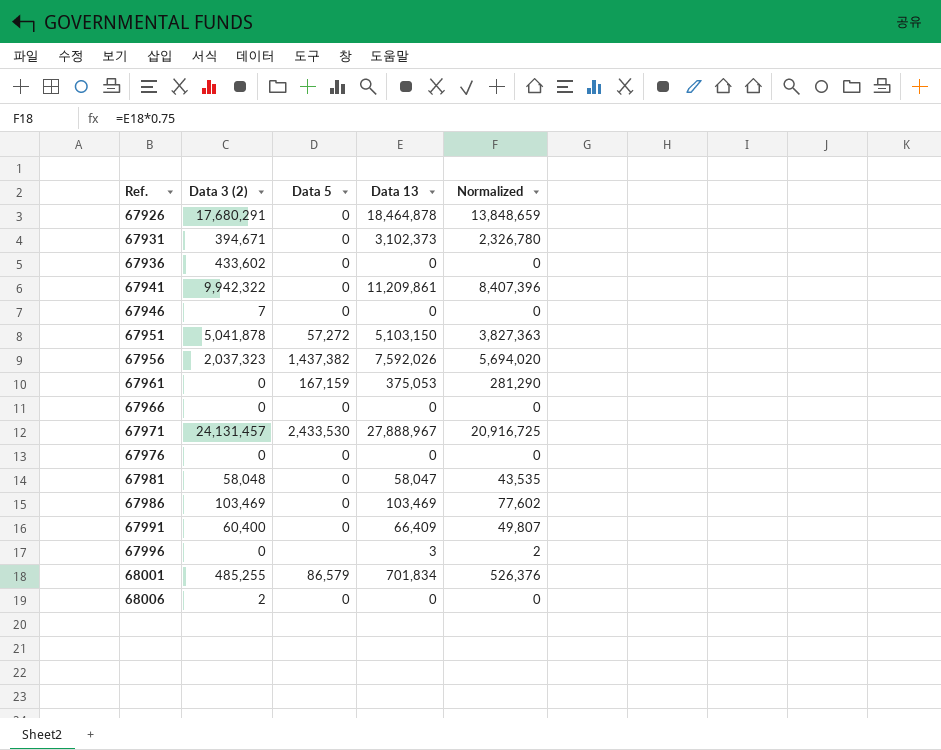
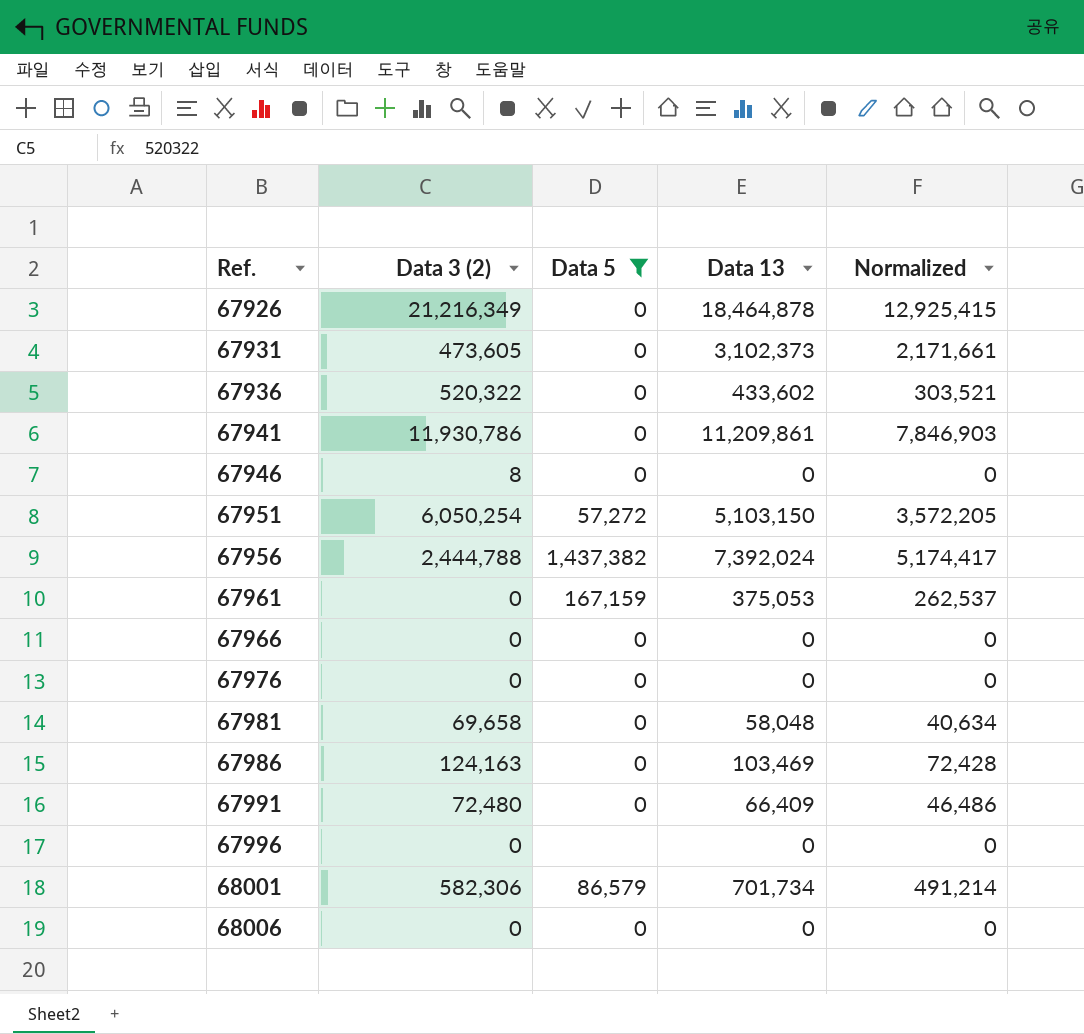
filter: none -> Data 5 != 2,433,530
column Normalized | formula: [Data 13] * 0.75 -> [Data 13] * 0.7
67926 | Data 3 (2): 17,680,291 -> 21,216,349
67931 | Data 3 (2): 394,671 -> 473,605
67936 | Data 3 (2): 433,602 -> 520,322
67936 | Data 13: 0 -> 433,602
67941 | Data 3 (2): 9,942,322 -> 11,930,786
67946 | Data 3 (2): 7 -> 8
67951 | Data 3 (2): 5,041,878 -> 6,050,254
67956 | Data 3 (2): 2,037,323 -> 2,444,788
67956 | Data 13: 7,592,026 -> 7,392,024
67981 | Data 3 (2): 58,048 -> 69,658
67981 | Data 13: 58,047 -> 58,048
67986 | Data 3 (2): 103,469 -> 124,163
67991 | Data 3 (2): 60,400 -> 72,480
67996 | Data 13: 3 -> 0
68001 | Data 3 (2): 485,255 -> 582,306
68001 | Data 13: 701,834 -> 701,734
68006 | Data 3 (2): 2 -> 0

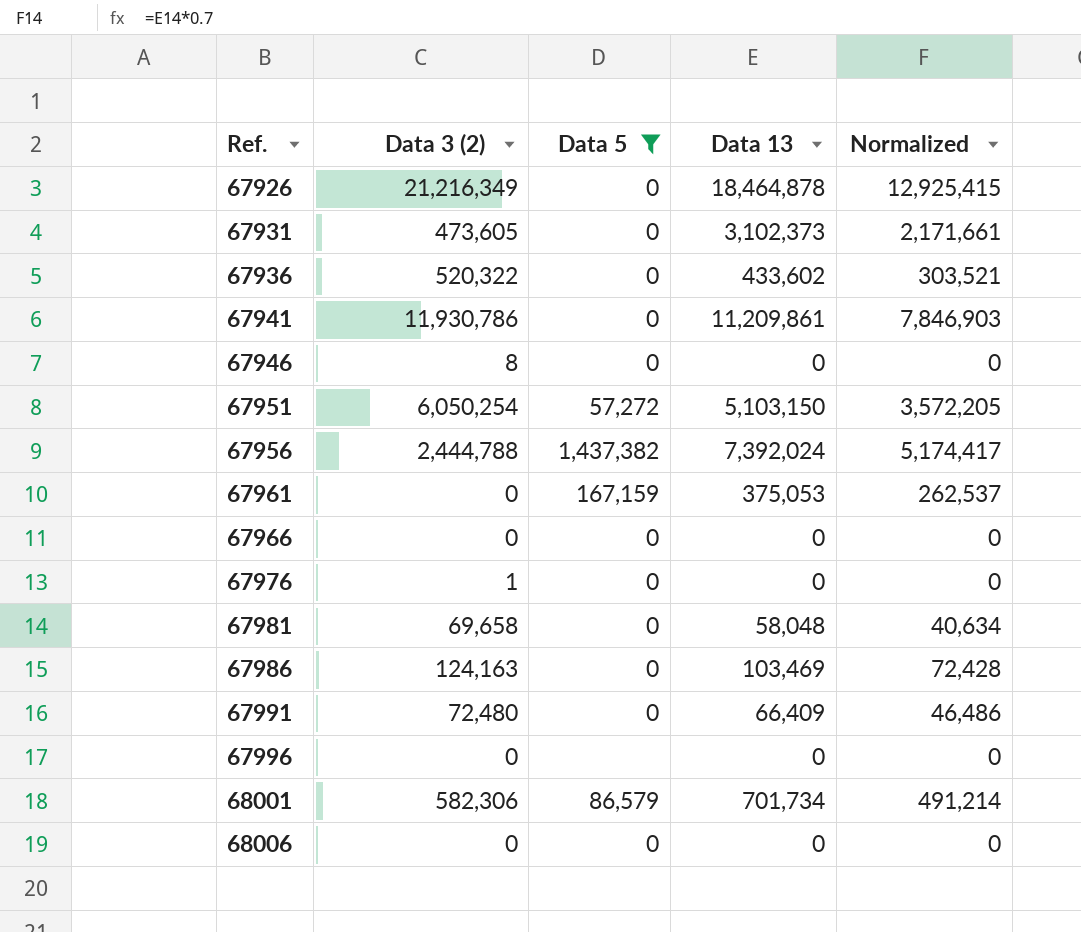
67976 | Data 3 (2): 0 -> 1

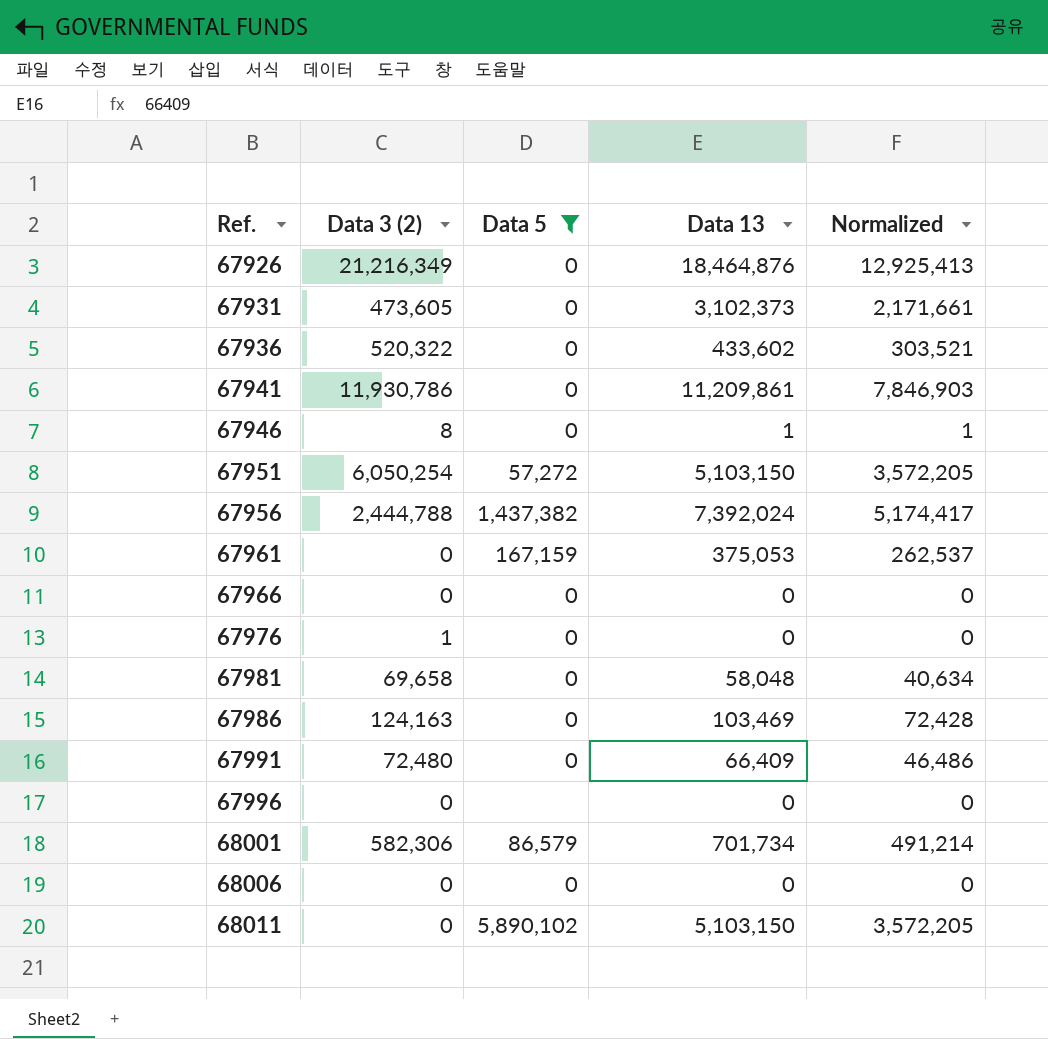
67926 | Data 13: 18,464,878 -> 18,464,876
67926 | Normalized: 12,925,415 -> 12,925,413
67946 | Data 13: 0 -> 1
67946 | Normalized: 0 -> 1
row 68011: none -> 0 | 5,890,102 | 5,103,150 | 3,572,205

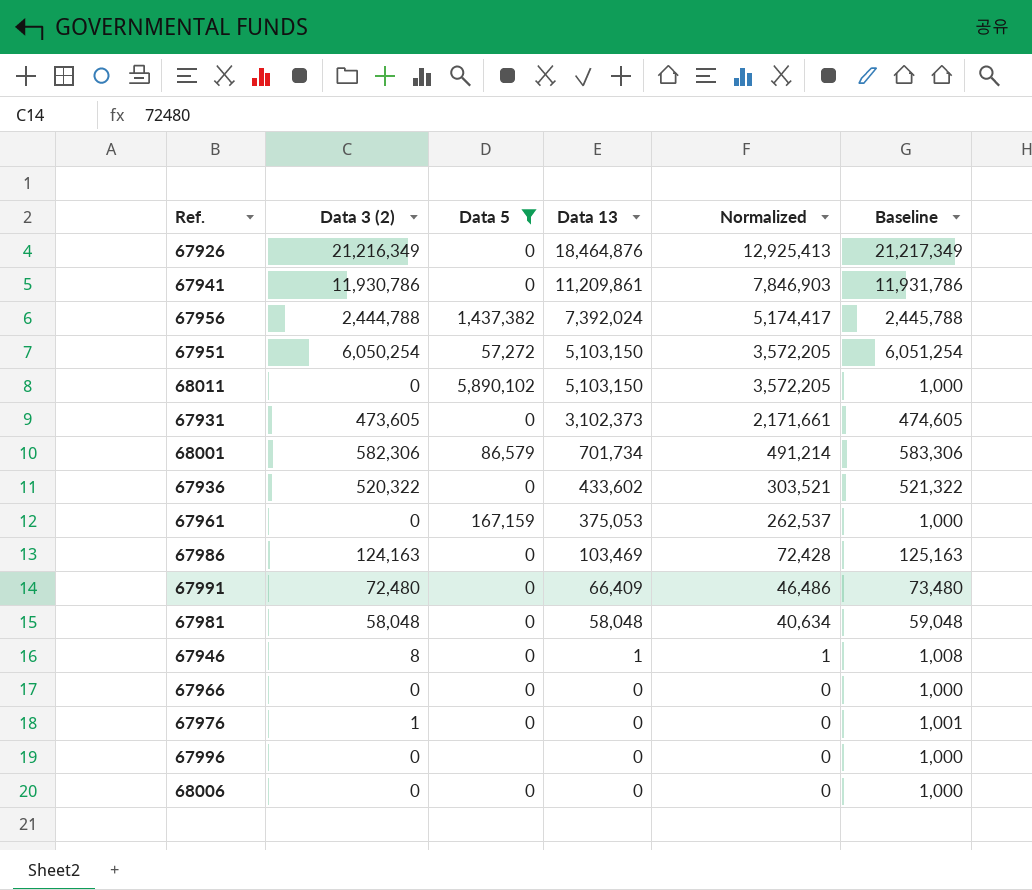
row order: Ref. ascending -> Data 13 descending
column Baseline | formula: none -> [Data 3 (2)] + 1000
67981 | Data 3 (2): 69,658 -> 58,048

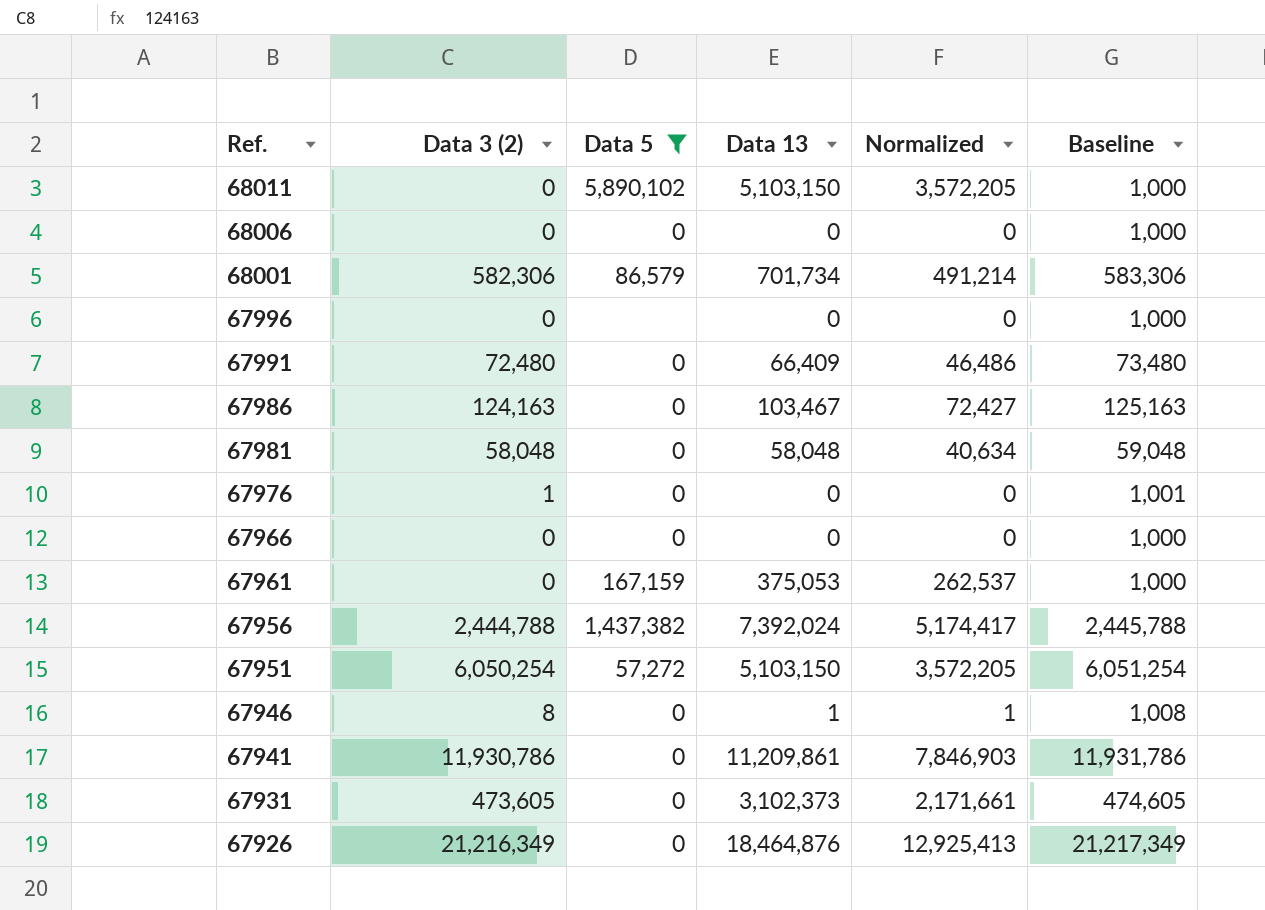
row order: Data 13 descending -> Ref. descending
row 67936: 520,322 | 0 | 433,602 | 303,521 | 521,322 -> none
67986 | Data 13: 103,469 -> 103,467
67986 | Normalized: 72,428 -> 72,427

